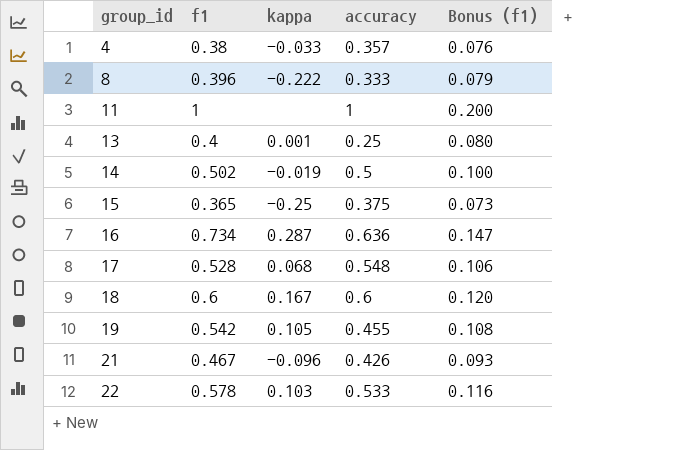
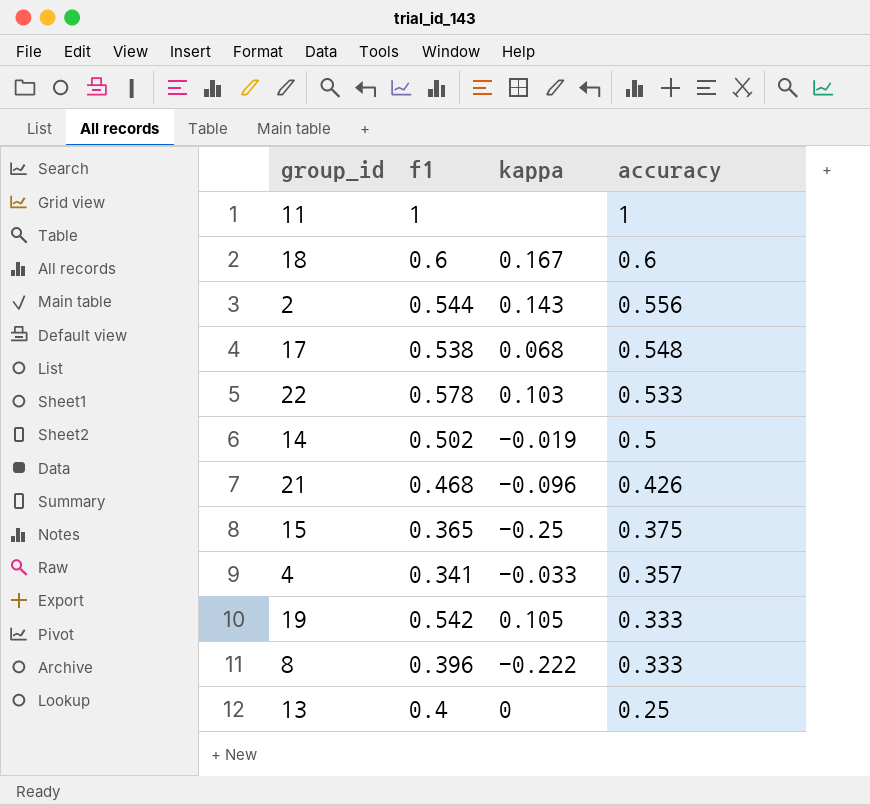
row order: group_id ascending -> accuracy descending
column Bonus (f1) | formula: [f1] * 0.2 -> none
row 16: 0.734 | 0.287 | 0.636 | 0.147 -> none
row 2: none -> 0.544 | 0.143 | 0.556
17 | f1: 0.528 -> 0.538
21 | f1: 0.467 -> 0.468
4 | f1: 0.38 -> 0.341
19 | accuracy: 0.455 -> 0.333
13 | kappa: 0.001 -> 0

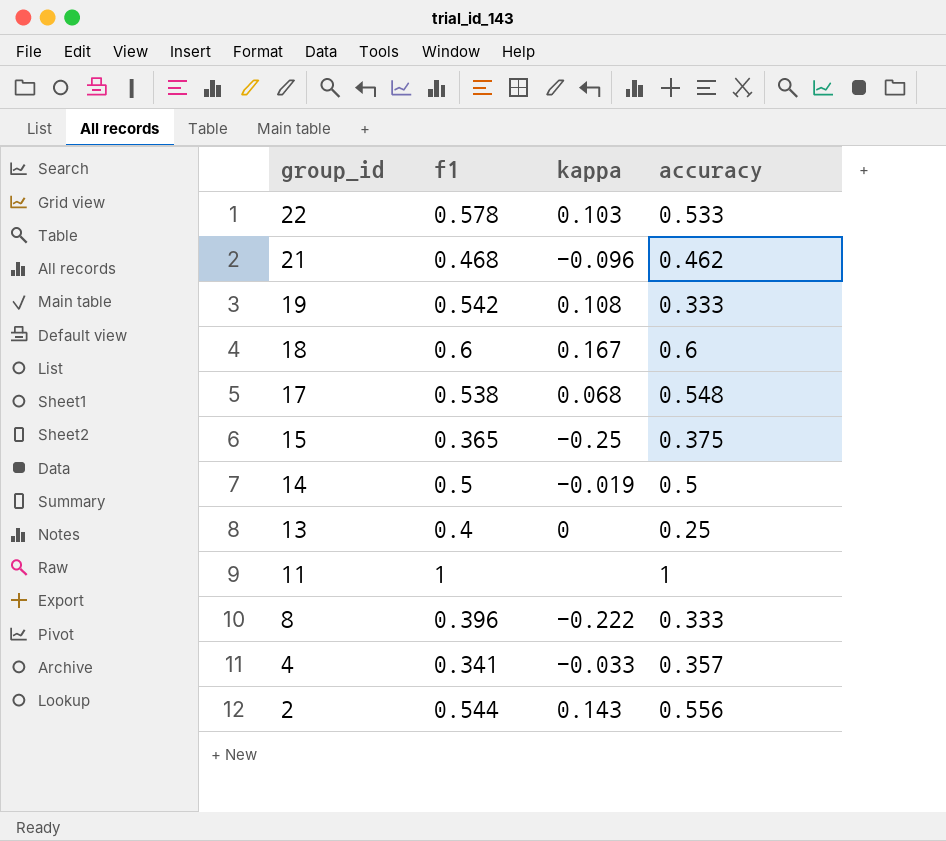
row order: accuracy descending -> group_id descending
21 | accuracy: 0.426 -> 0.462
19 | kappa: 0.105 -> 0.108
14 | f1: 0.502 -> 0.5

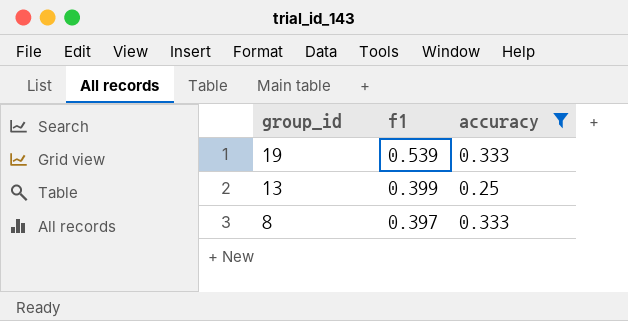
filter: none -> accuracy <= 0.333
column kappa | position: 3 -> none
19 | f1: 0.542 -> 0.539
13 | f1: 0.4 -> 0.399
8 | f1: 0.396 -> 0.397

